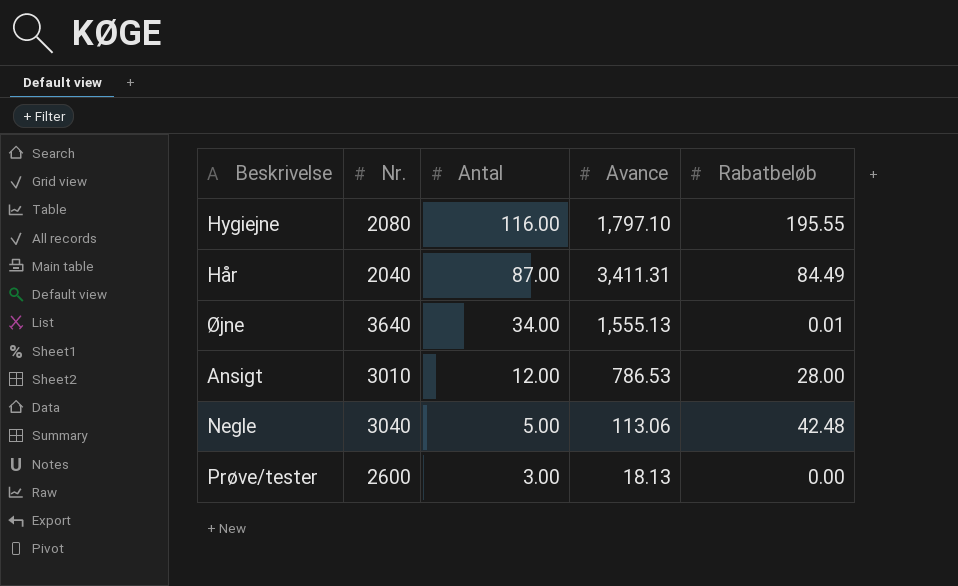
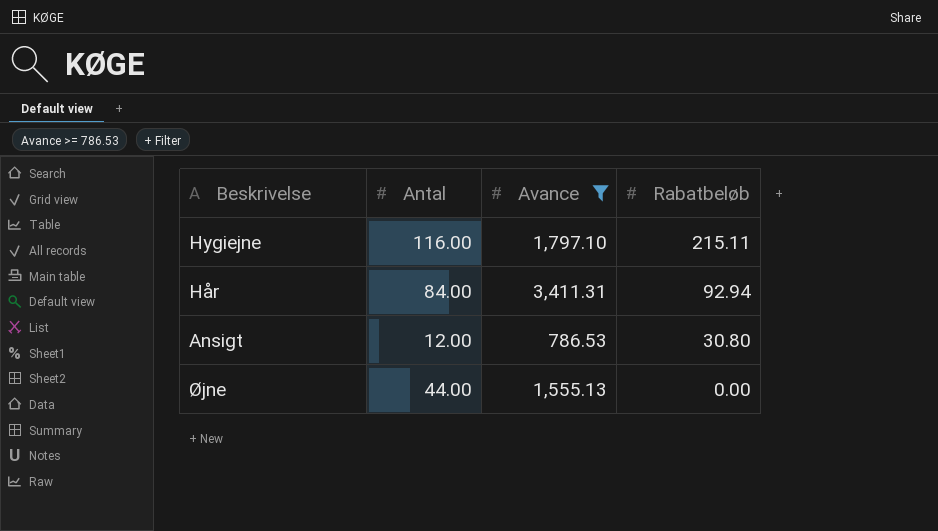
filter: none -> Avance >= 786.53
row order: Antal descending -> Rabatbeløb descending
column Nr. | position: 2 -> none
Hygiejne | Rabatbeløb: 195.55 -> 215.11
Hår | Antal: 87.00 -> 84.00
Hår | Rabatbeløb: 84.49 -> 92.94
Ansigt | Rabatbeløb: 28.00 -> 30.80
Øjne | Antal: 34.00 -> 44.00
Øjne | Rabatbeløb: 0.01 -> 0.00

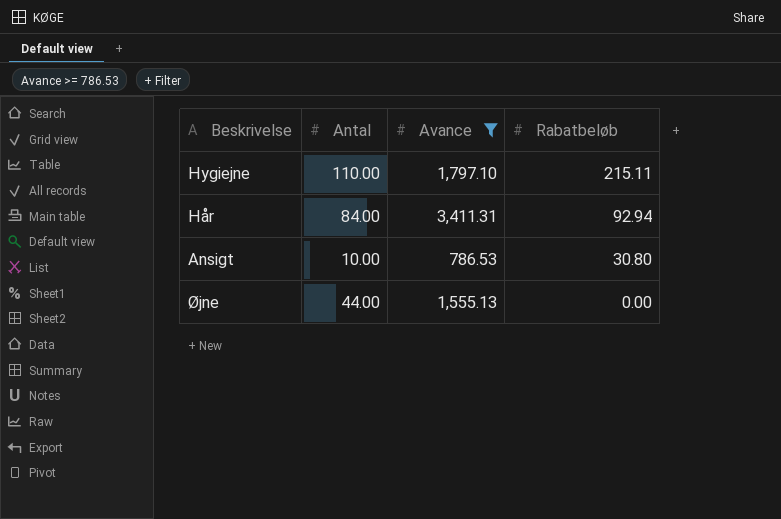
Hygiejne | Antal: 116.00 -> 110.00
Ansigt | Antal: 12.00 -> 10.00

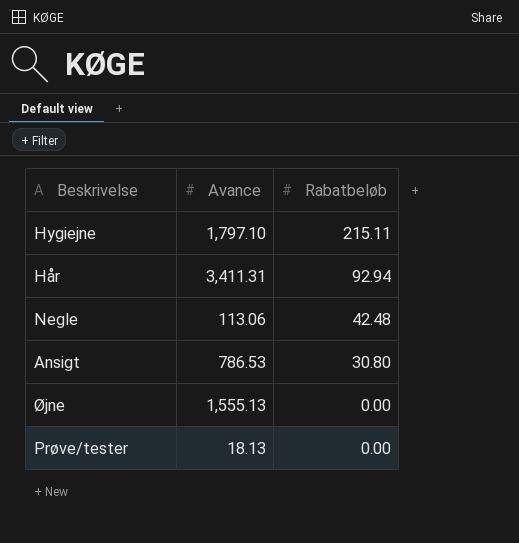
filter: Avance >= 786.53 -> none
column Antal | position: 2 -> none

